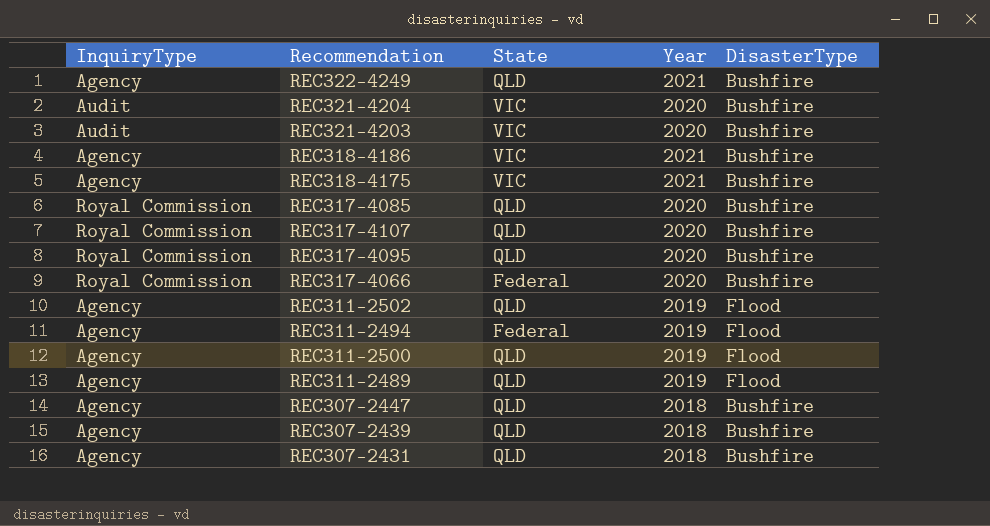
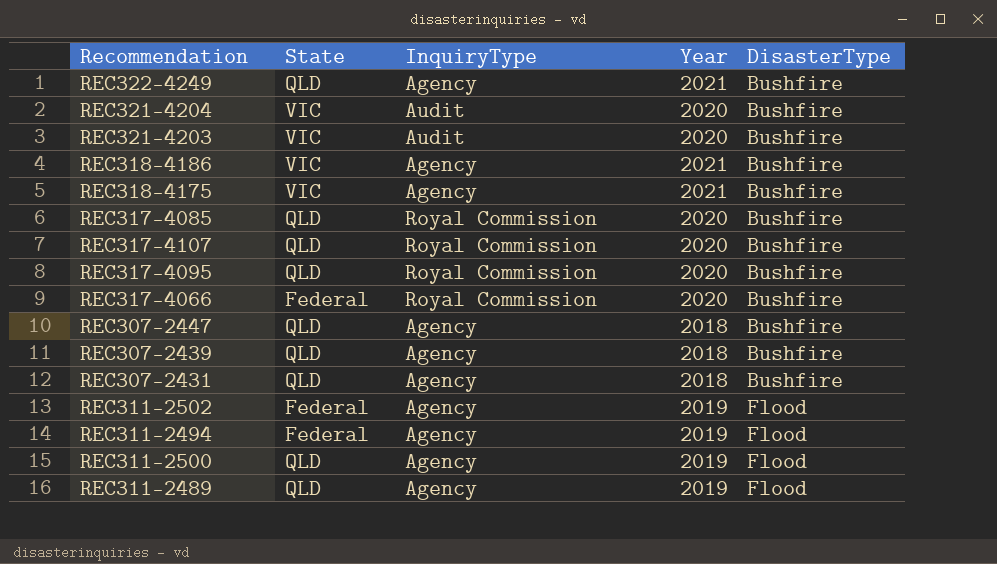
row order: none -> DisasterType ascending
column InquiryType | position: 1 -> 3
REC311-2502 | State: QLD -> Federal

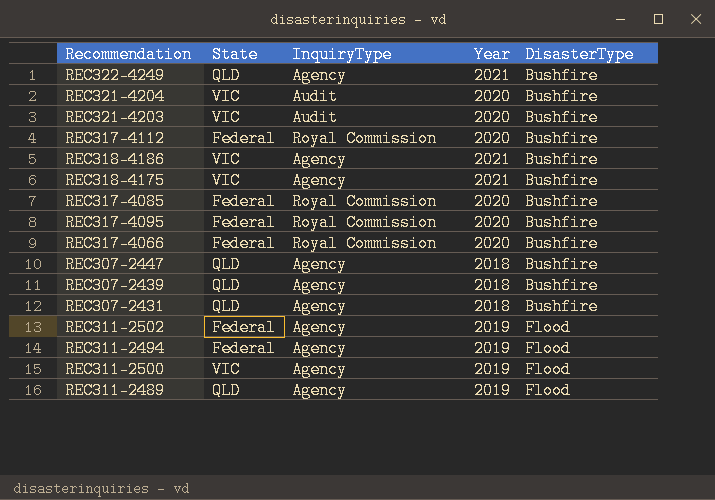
row REC317-4107: QLD | Royal Commission | 2020 | Bushfire -> none
row REC317-4112: none -> Federal | Royal Commission | 2020 | Bushfire
REC317-4085 | State: QLD -> Federal
REC317-4095 | State: QLD -> Federal
REC311-2500 | State: QLD -> VIC

